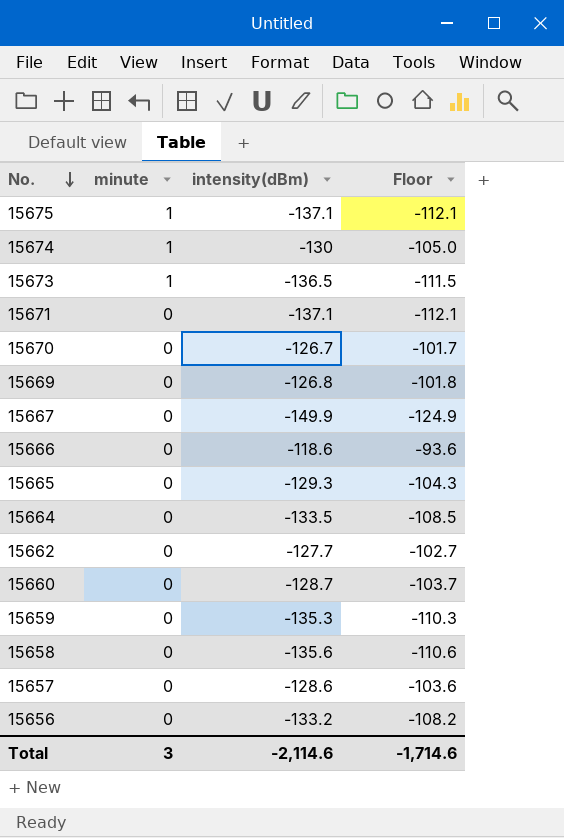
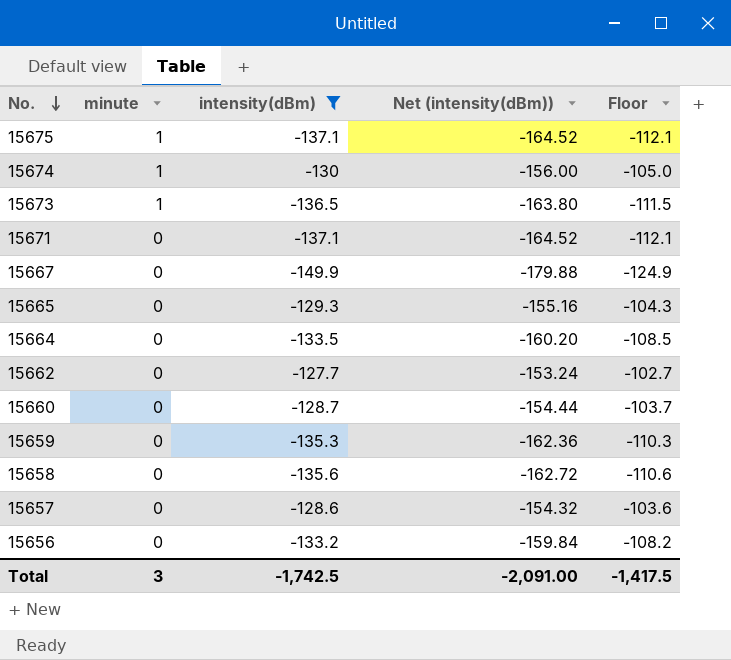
filter: none -> intensity(dBm) <= -127.7
column Net (intensity(dBm)) | formula: none -> [intensity(dBm)] * 1.2
Total | intensity(dBm): -2,114.6 -> -1,742.5
Total | Floor: -1,714.6 -> -1,417.5

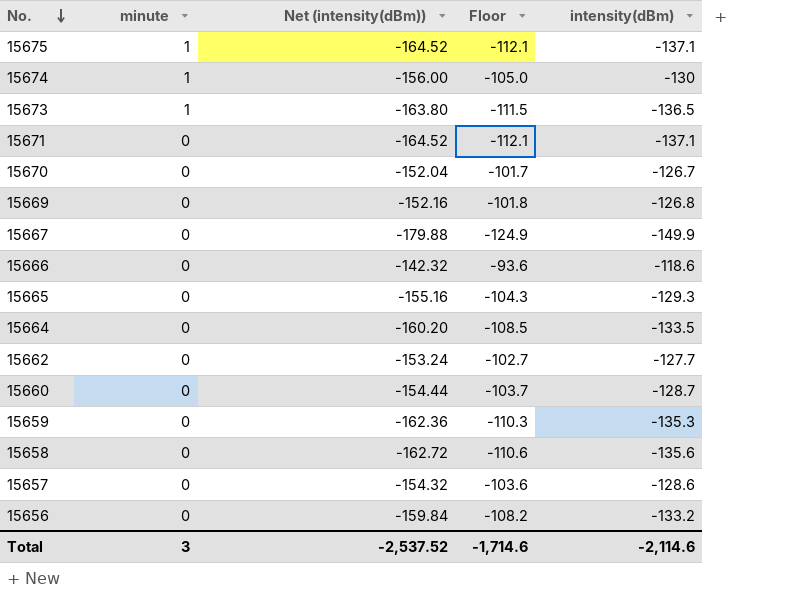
filter: intensity(dBm) <= -127.7 -> none
column intensity(dBm) | position: 3 -> 5
Total | Net (intensity(dBm)): -2,091.00 -> -2,537.52
Total | Floor: -1,417.5 -> -1,714.6
Total | intensity(dBm): -1,742.5 -> -2,114.6

